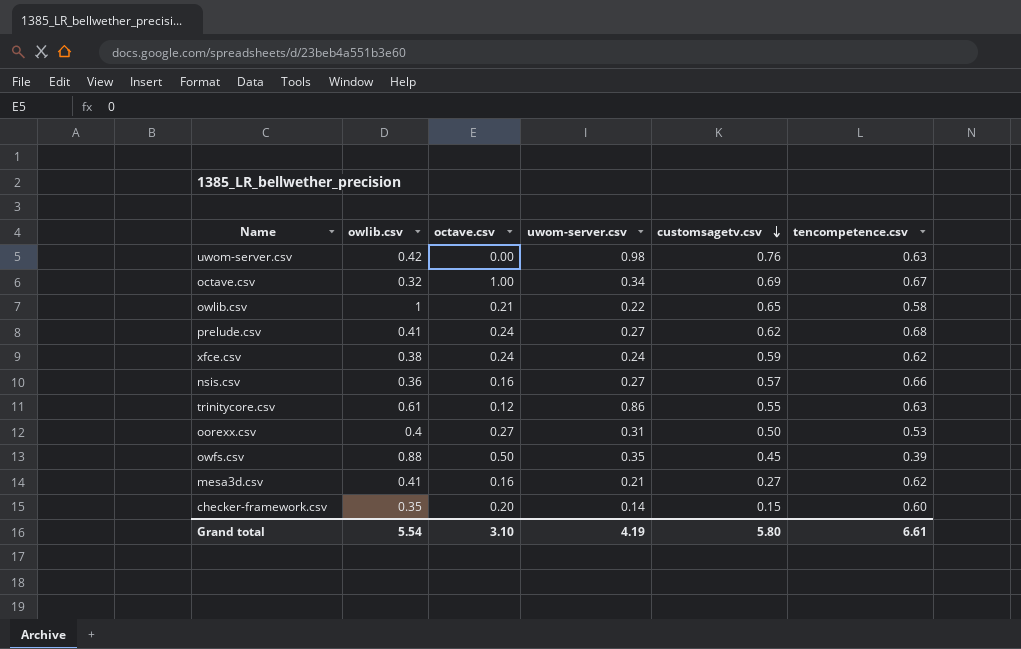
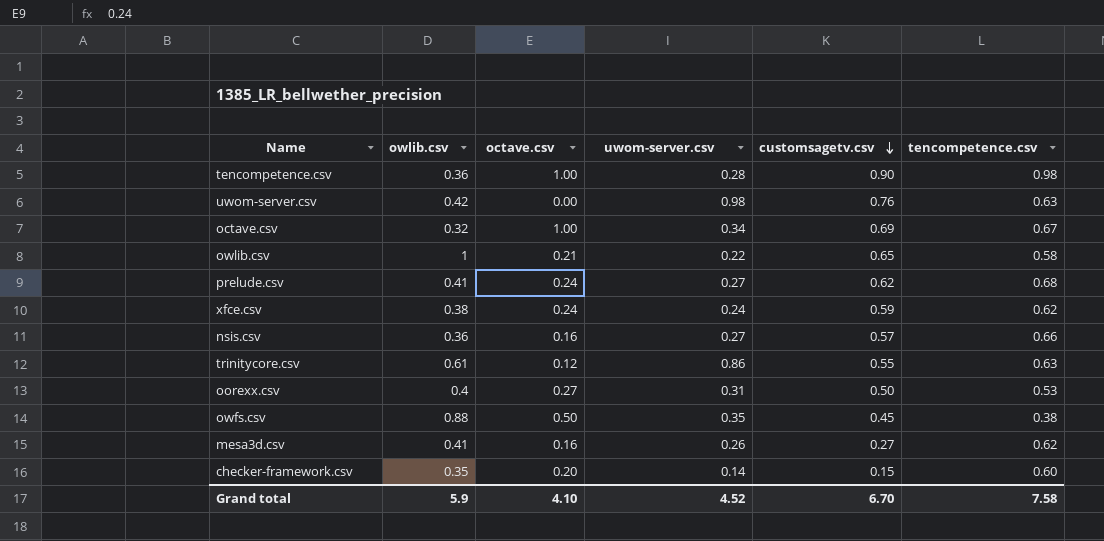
row tencompetence.csv: none -> 0.36 | 1.00 | 0.28 | 0.90 | 0.98
owfs.csv | tencompetence.csv: 0.39 -> 0.38
mesa3d.csv | uwom-server.csv: 0.21 -> 0.26
Grand total | owlib.csv: 5.54 -> 5.9
Grand total | octave.csv: 3.10 -> 4.10
Grand total | uwom-server.csv: 4.19 -> 4.52
Grand total | customsagetv.csv: 5.80 -> 6.70
Grand total | tencompetence.csv: 6.61 -> 7.58

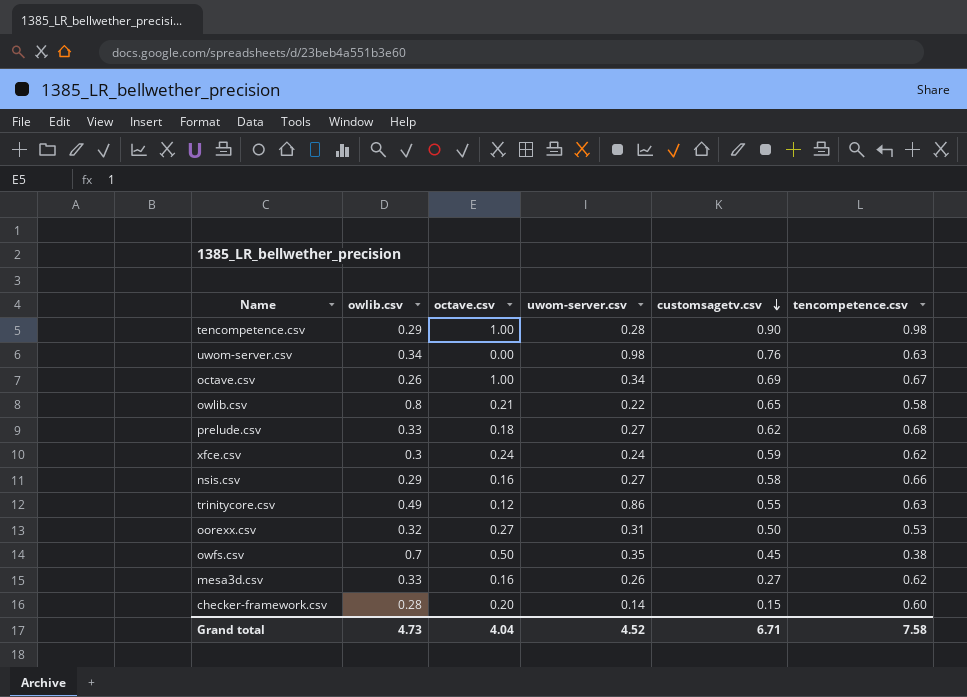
tencompetence.csv | owlib.csv: 0.36 -> 0.29
uwom-server.csv | owlib.csv: 0.42 -> 0.34
octave.csv | owlib.csv: 0.32 -> 0.26
owlib.csv | owlib.csv: 1 -> 0.8
prelude.csv | owlib.csv: 0.41 -> 0.33
prelude.csv | octave.csv: 0.24 -> 0.18
xfce.csv | owlib.csv: 0.38 -> 0.3
nsis.csv | owlib.csv: 0.36 -> 0.29
nsis.csv | customsagetv.csv: 0.57 -> 0.58
trinitycore.csv | owlib.csv: 0.61 -> 0.49
oorexx.csv | owlib.csv: 0.4 -> 0.32
owfs.csv | owlib.csv: 0.88 -> 0.7
mesa3d.csv | owlib.csv: 0.41 -> 0.33
checker-framework.csv | owlib.csv: 0.35 -> 0.28
Grand total | owlib.csv: 5.9 -> 4.73
Grand total | octave.csv: 4.10 -> 4.04
Grand total | customsagetv.csv: 6.70 -> 6.71

